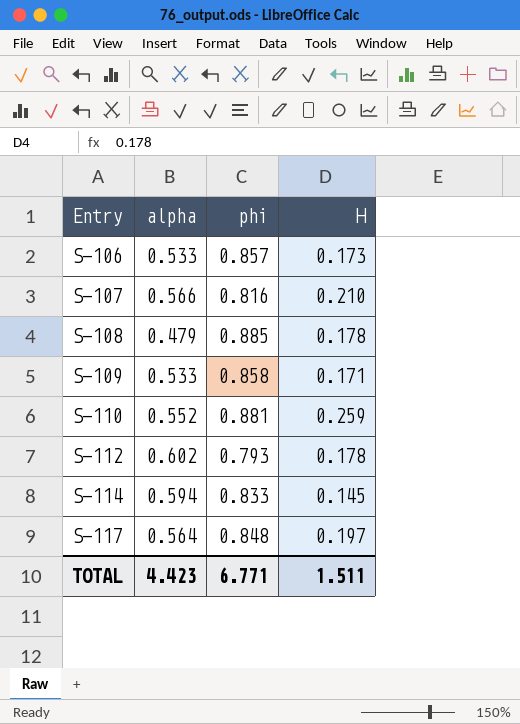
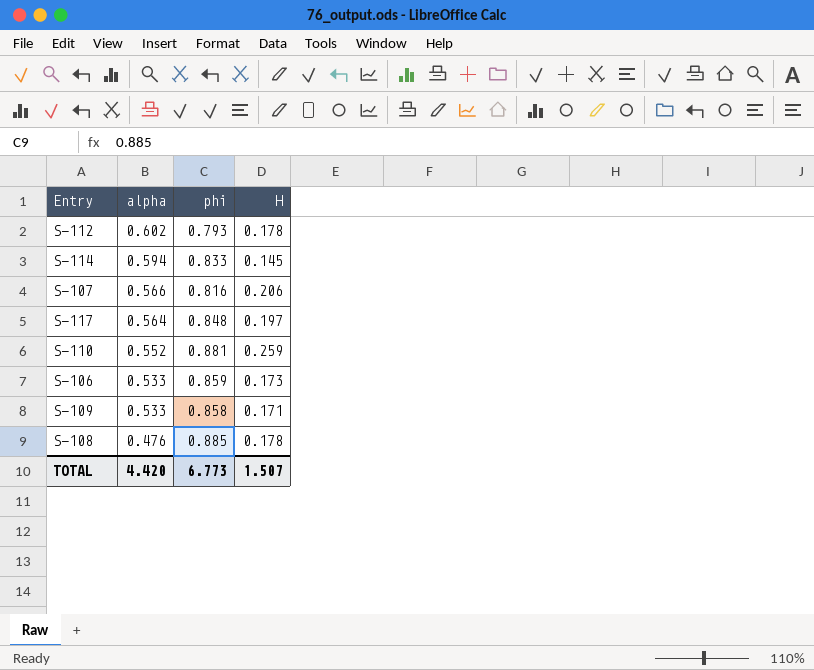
row order: Entry ascending -> alpha descending
S-107 | H: 0.210 -> 0.206
S-106 | phi: 0.857 -> 0.859
S-108 | alpha: 0.479 -> 0.476
TOTAL | alpha: 4.423 -> 4.420
TOTAL | phi: 6.771 -> 6.773
TOTAL | H: 1.511 -> 1.507

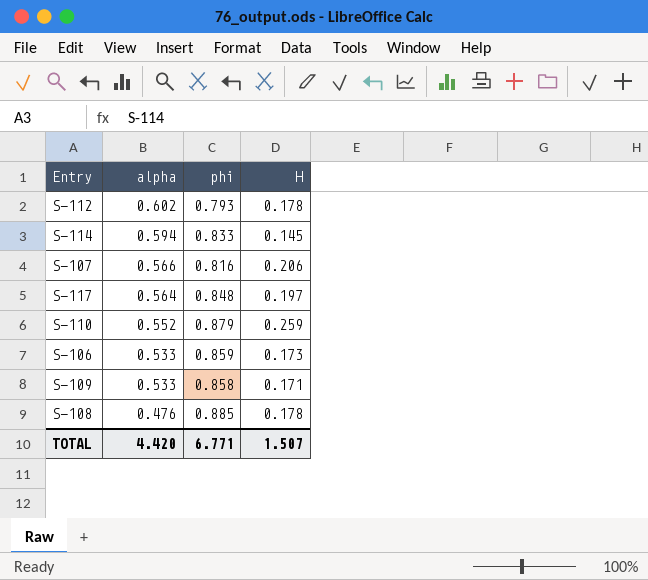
S-110 | phi: 0.881 -> 0.879
TOTAL | phi: 6.773 -> 6.771

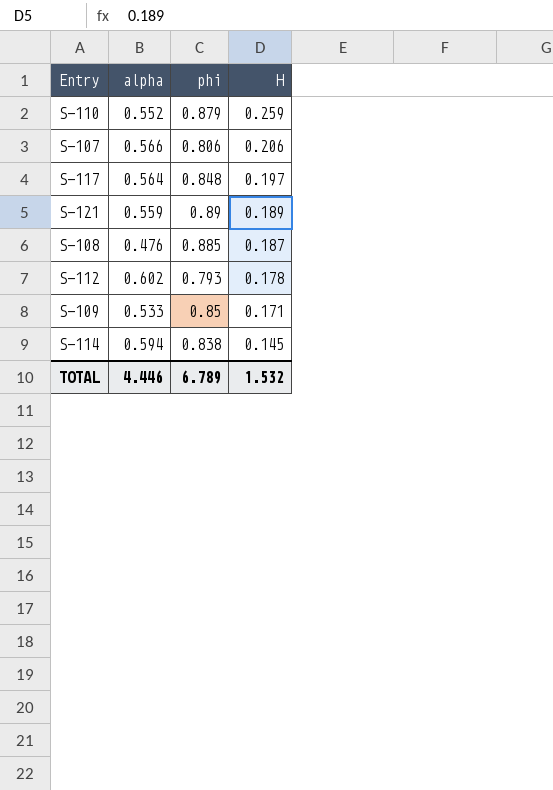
row order: alpha descending -> H descending
row S-106: 0.533 | 0.859 | 0.173 -> none
S-107 | phi: 0.816 -> 0.806
row S-121: none -> 0.559 | 0.89 | 0.189
S-108 | H: 0.178 -> 0.187
S-109 | phi: 0.858 -> 0.85
S-114 | phi: 0.833 -> 0.838
TOTAL | alpha: 4.420 -> 4.446
TOTAL | phi: 6.771 -> 6.789
TOTAL | H: 1.507 -> 1.532

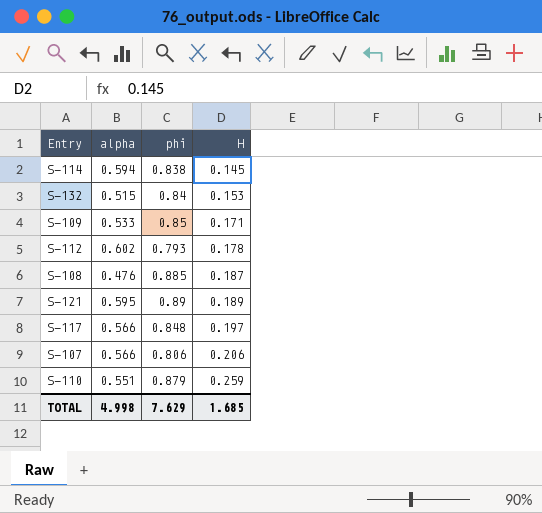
row order: H descending -> H ascending
row S-132: none -> 0.515 | 0.84 | 0.153
S-121 | alpha: 0.559 -> 0.595
S-117 | alpha: 0.564 -> 0.566
S-110 | alpha: 0.552 -> 0.551
TOTAL | alpha: 4.446 -> 4.998
TOTAL | phi: 6.789 -> 7.629
TOTAL | H: 1.532 -> 1.685

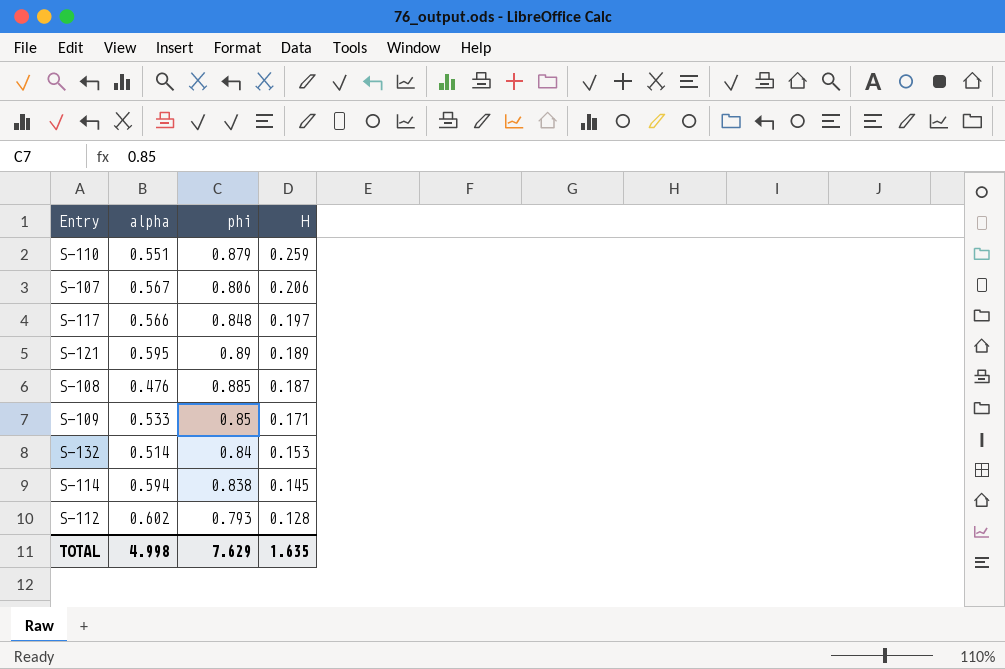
row order: H ascending -> H descending
S-107 | alpha: 0.566 -> 0.567
S-132 | alpha: 0.515 -> 0.514
S-112 | H: 0.178 -> 0.128
TOTAL | H: 1.685 -> 1.635

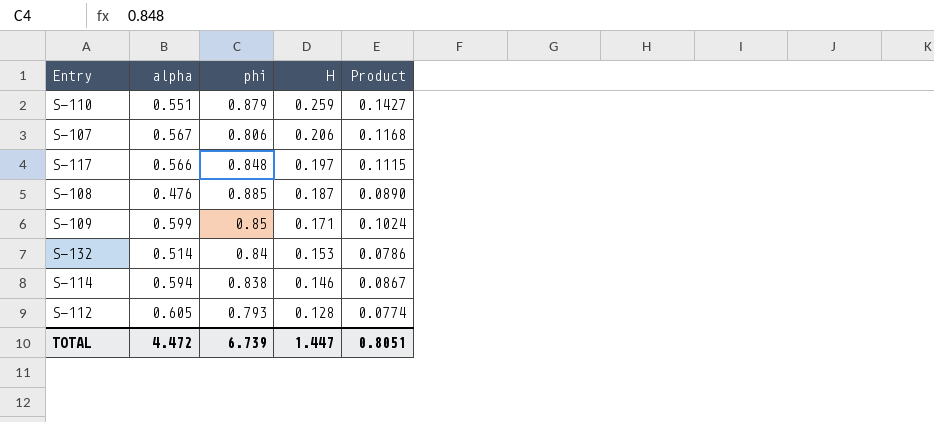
column Product | formula: none -> [alpha] * [H]
row S-121: 0.595 | 0.89 | 0.189 -> none
S-109 | alpha: 0.533 -> 0.599
S-114 | H: 0.145 -> 0.146
S-112 | alpha: 0.602 -> 0.605
TOTAL | alpha: 4.998 -> 4.472
TOTAL | phi: 7.629 -> 6.739
TOTAL | H: 1.635 -> 1.447

